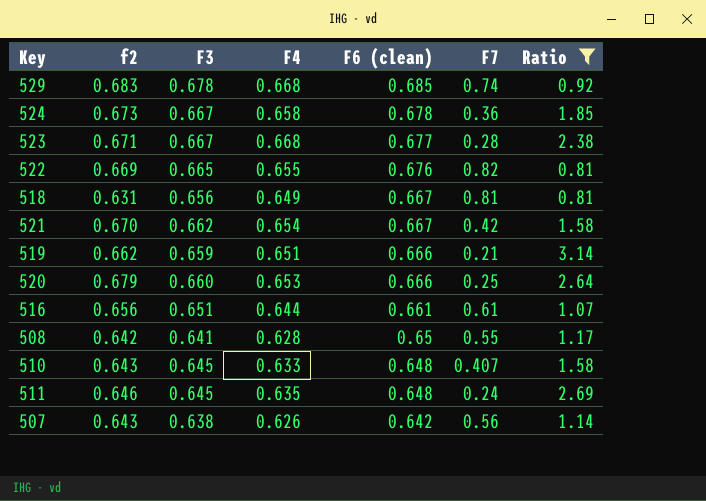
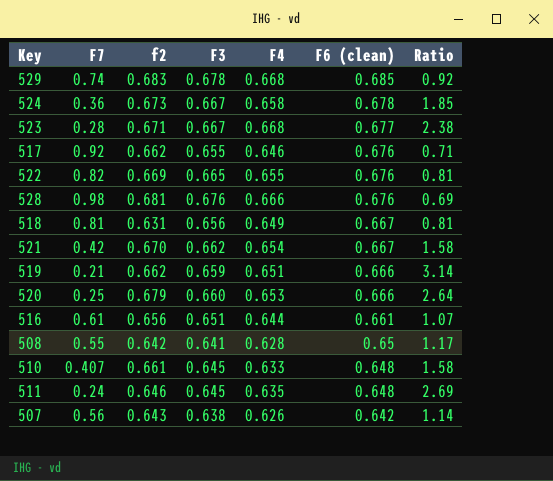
filter: Ratio >= 0.81 -> none
column F7 | position: 6 -> 2
510 | f2: 0.643 -> 0.661

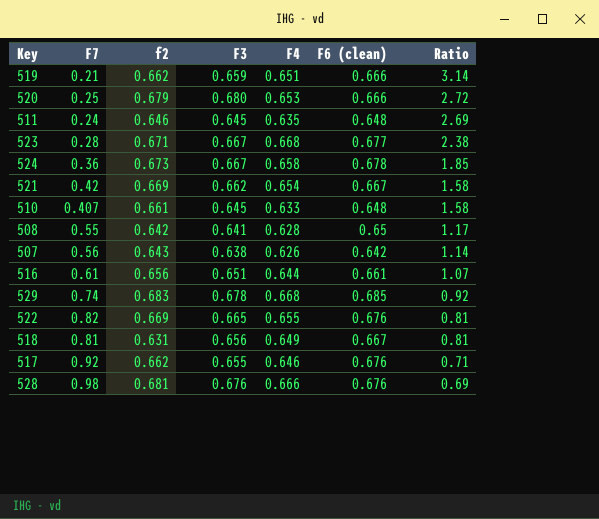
row order: F6 (clean) descending -> Ratio descending
520 | F3: 0.660 -> 0.680
520 | Ratio: 2.64 -> 2.72
521 | f2: 0.670 -> 0.669

